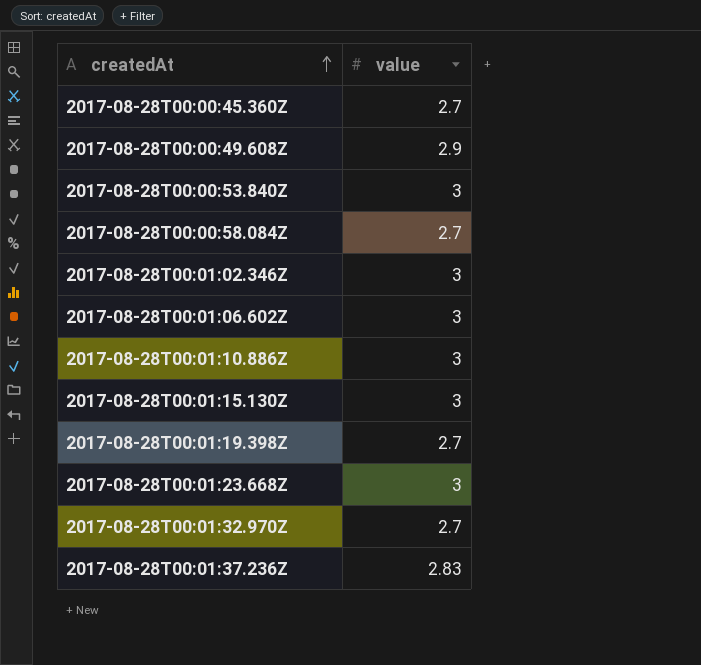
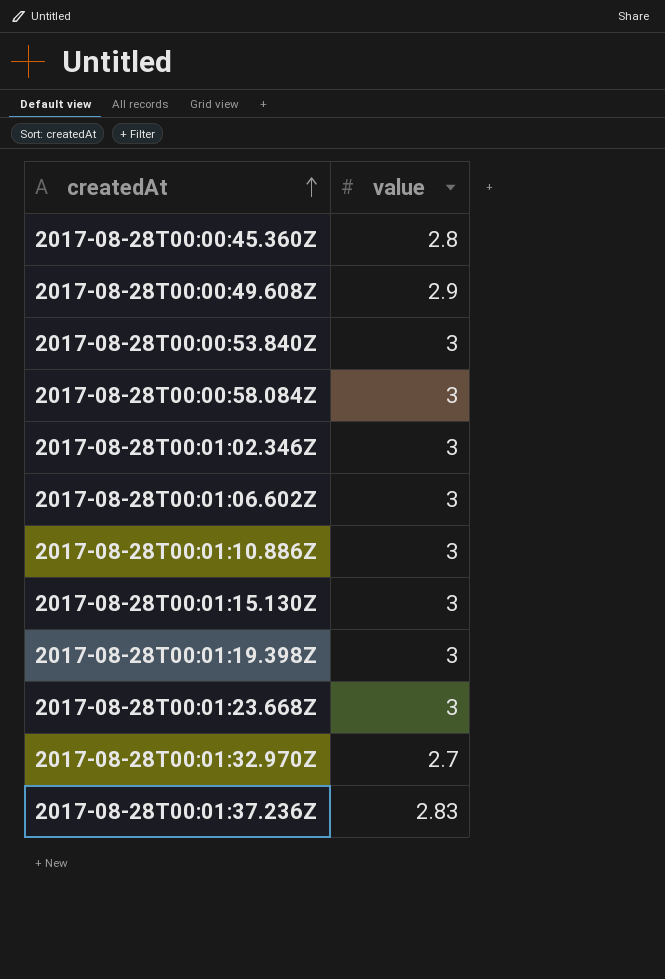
2017-08-28T00:00:45.360Z | value: 2.7 -> 2.8
2017-08-28T00:00:58.084Z | value: 2.7 -> 3
2017-08-28T00:01:19.398Z | value: 2.7 -> 3

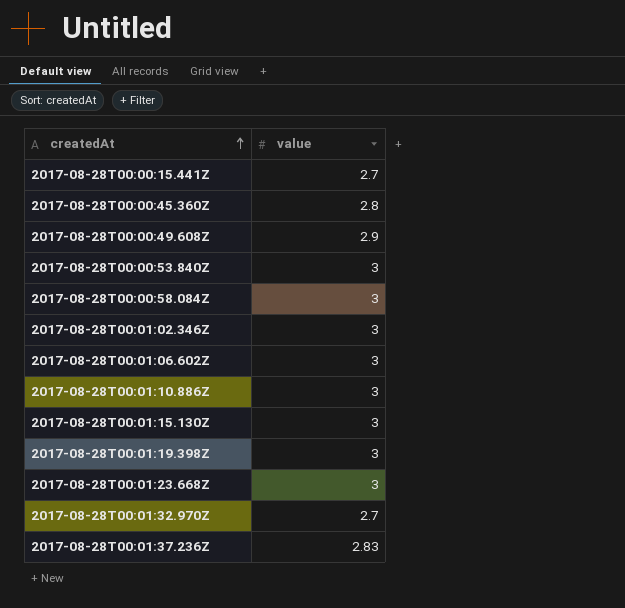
row 2017-08-28T00:00:15.441Z: none -> 2.7

